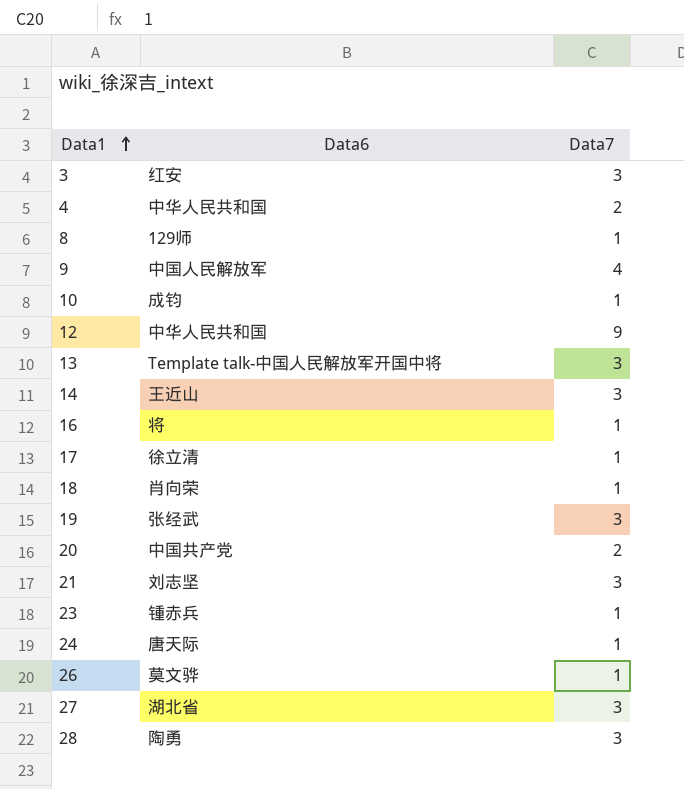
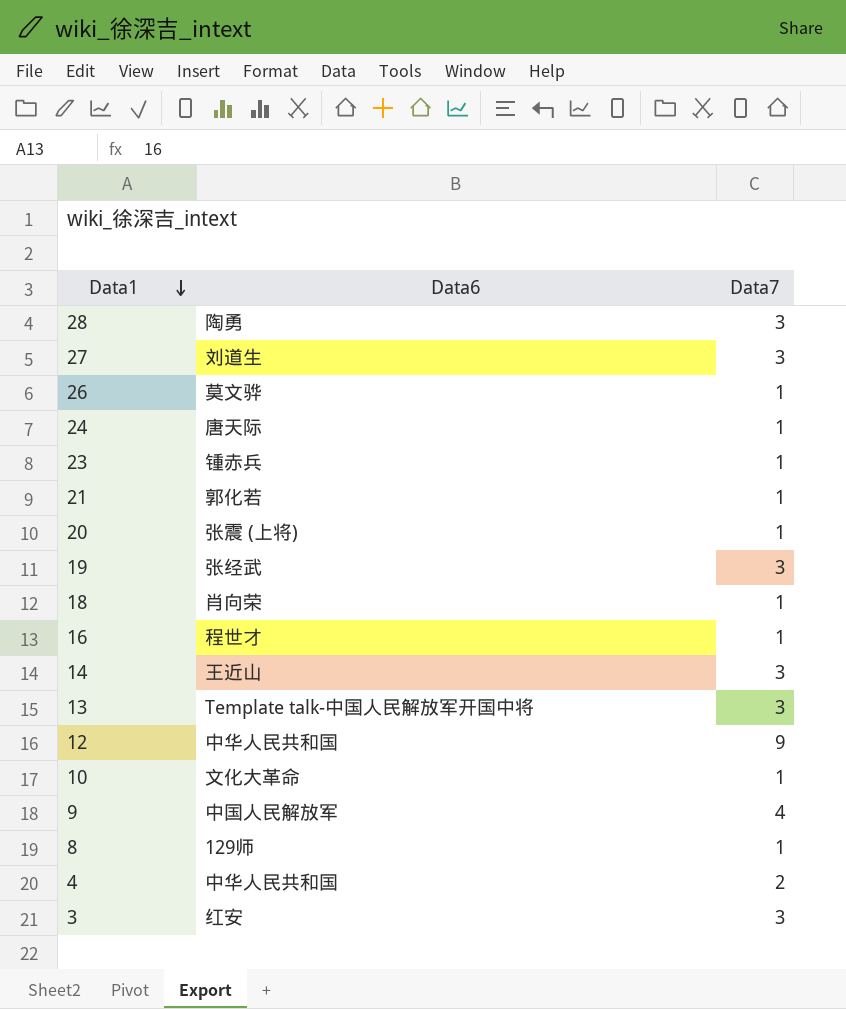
row order: Data1 ascending -> Data1 descending
row 17: 徐立清 | 1 -> none
27 | Data6: 湖北省 -> 刘道生
21 | Data6: 刘志坚 -> 郭化若
21 | Data7: 3 -> 1
20 | Data6: 中国共产党 -> 张震 (上将)
20 | Data7: 2 -> 1
16 | Data6: 将 -> 程世才
10 | Data6: 成钧 -> 文化大革命

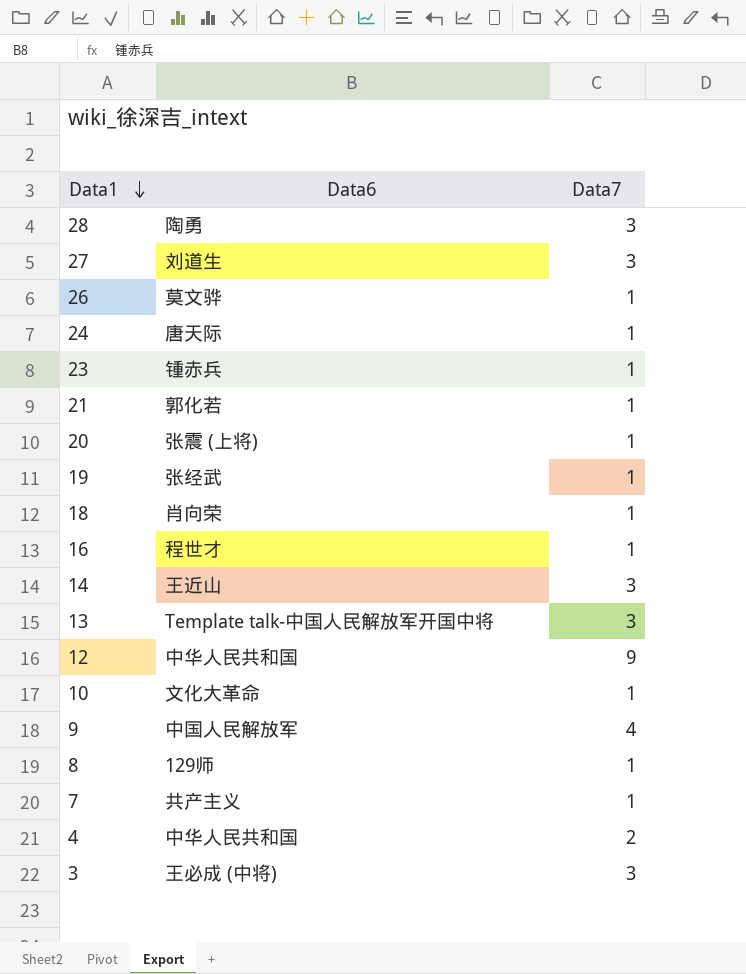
19 | Data7: 3 -> 1
row 7: none -> 共产主义 | 1
3 | Data6: 红安 -> 王必成 (中将)

